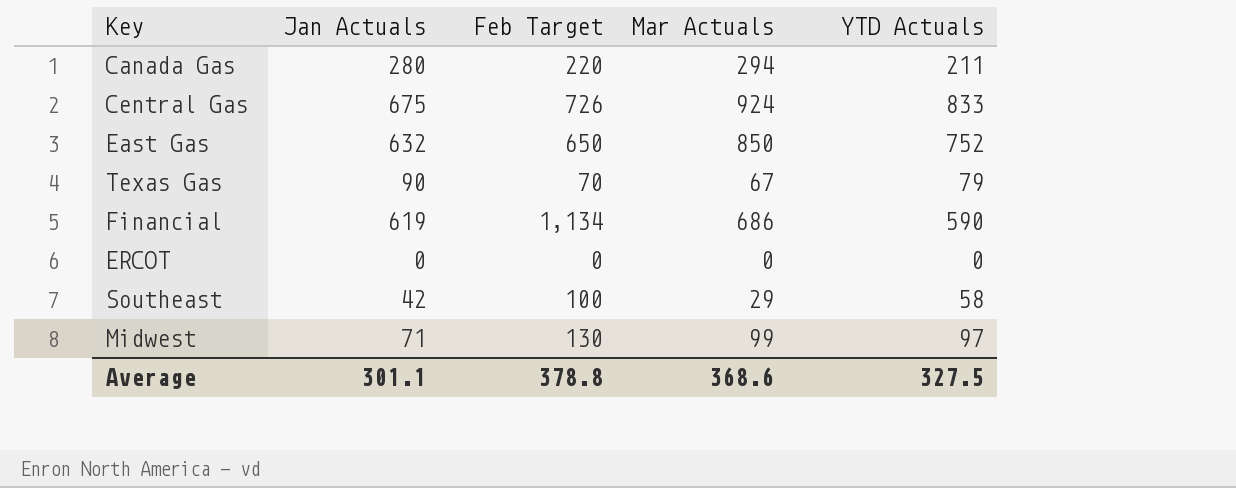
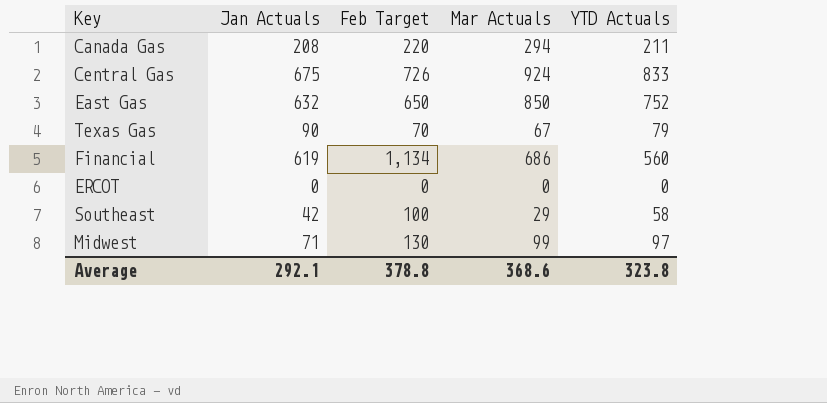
Canada Gas | Jan Actuals: 280 -> 208
Financial | YTD Actuals: 590 -> 560
Average | Jan Actuals: 301.1 -> 292.1
Average | YTD Actuals: 327.5 -> 323.8

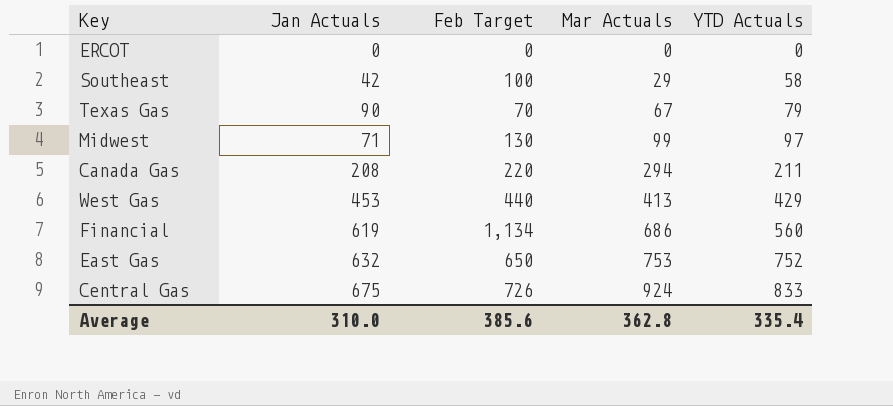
row order: none -> Mar Actuals ascending
row West Gas: none -> 453 | 440 | 413 | 429
East Gas | Mar Actuals: 850 -> 753
Average | Jan Actuals: 292.1 -> 310.0
Average | Feb Target: 378.8 -> 385.6
Average | Mar Actuals: 368.6 -> 362.8
Average | YTD Actuals: 323.8 -> 335.4

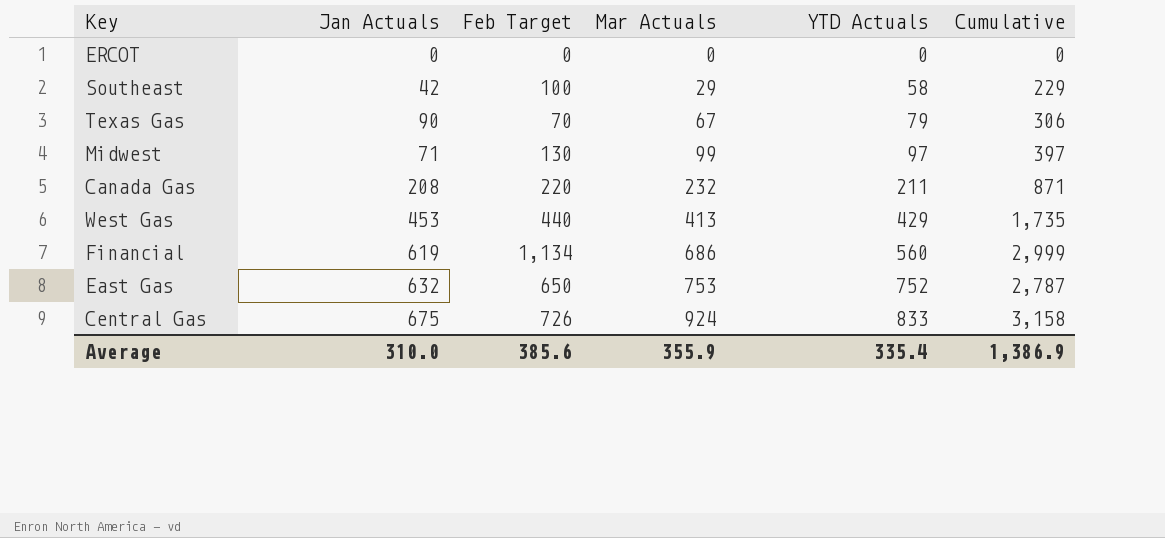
column Cumulative | formula: none -> [Jan Actuals] + [Feb Target] + [Mar Actuals] + [YTD Actuals]
Canada Gas | Mar Actuals: 294 -> 232
Average | Mar Actuals: 362.8 -> 355.9

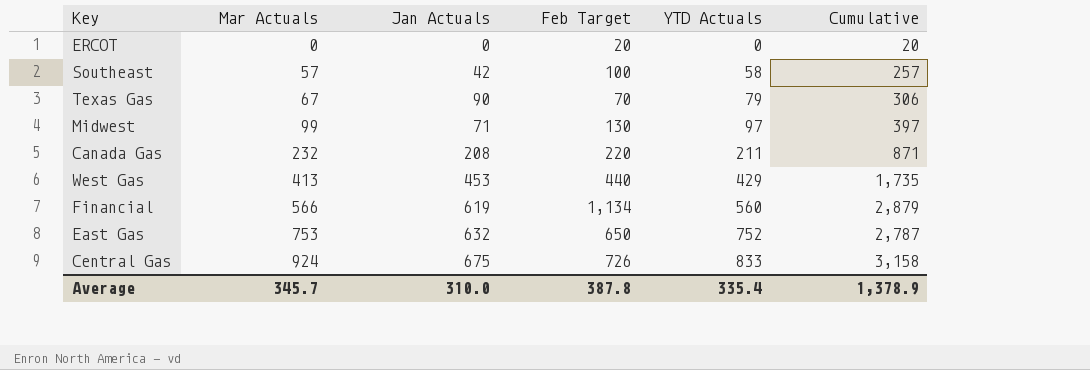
column Mar Actuals | position: 4 -> 2
ERCOT | Feb Target: 0 -> 20
ERCOT | Cumulative: 0 -> 20
Southeast | Mar Actuals: 29 -> 57
Southeast | Cumulative: 229 -> 257
Financial | Mar Actuals: 686 -> 566
Financial | Cumulative: 2,999 -> 2,879
Average | Mar Actuals: 355.9 -> 345.7
Average | Feb Target: 385.6 -> 387.8
Average | Cumulative: 1,386.9 -> 1,378.9

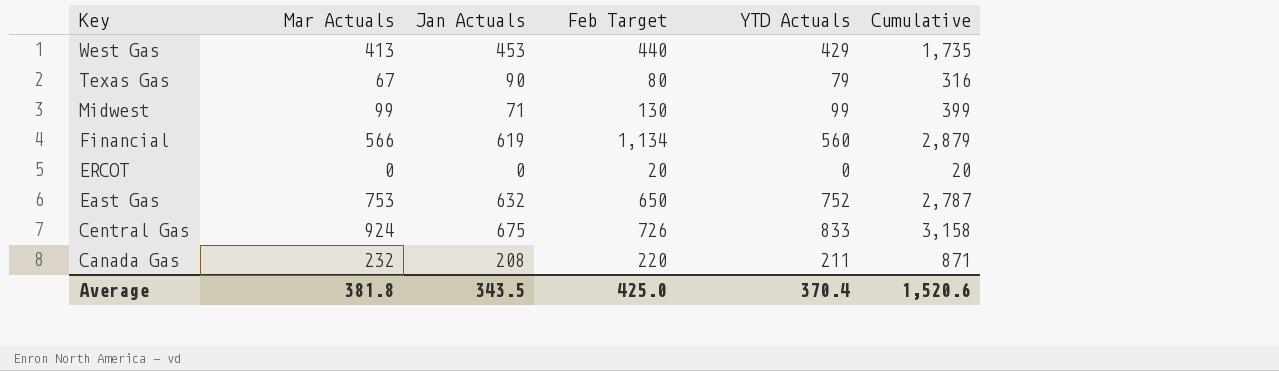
row order: Mar Actuals ascending -> Key descending
row Southeast: 57 | 42 | 100 | 58 | 257 -> none
Texas Gas | Feb Target: 70 -> 80
Texas Gas | Cumulative: 306 -> 316
Midwest | YTD Actuals: 97 -> 99
Midwest | Cumulative: 397 -> 399
Average | Mar Actuals: 345.7 -> 381.8
Average | Jan Actuals: 310.0 -> 343.5
Average | Feb Target: 387.8 -> 425.0
Average | YTD Actuals: 335.4 -> 370.4
Average | Cumulative: 1,378.9 -> 1,520.6

